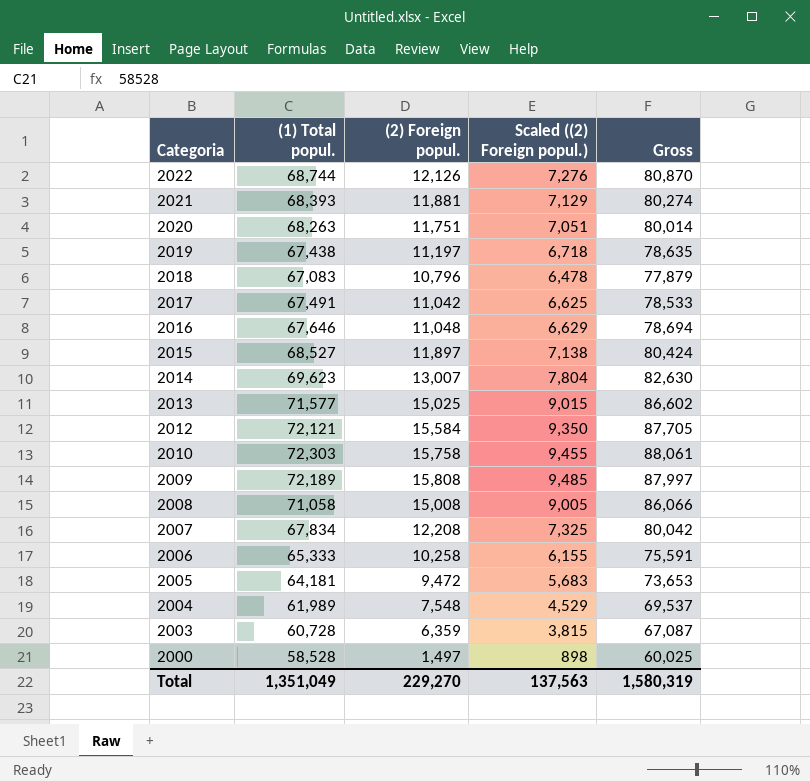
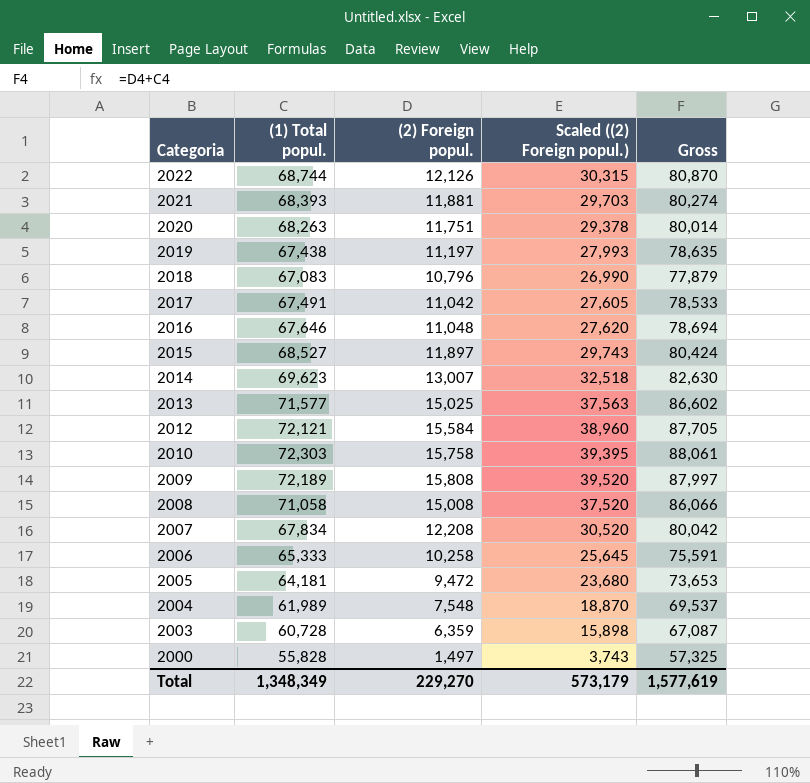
column Scaled ((2) Foreign popul.) | formula: [(2) Foreign popul.] * 0.6 -> [(2) Foreign popul.] * 2.5
2000 | (1) Total popul.: 58,528 -> 55,828
2000 | Gross: 60,025 -> 57,325
Total | (1) Total popul.: 1,351,049 -> 1,348,349
Total | Scaled ((2) Foreign popul.): 137,563 -> 573,179
Total | Gross: 1,580,319 -> 1,577,619

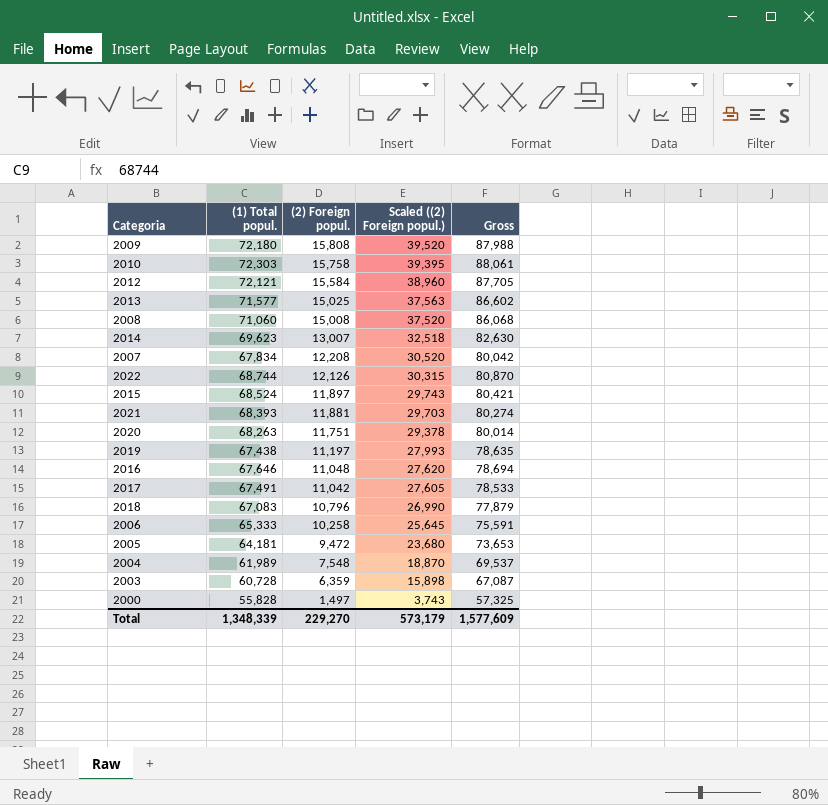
row order: Categoria descending -> (2) Foreign popul. descending
2009 | (1) Total popul.: 72,189 -> 72,180
2009 | Gross: 87,997 -> 87,988
2008 | (1) Total popul.: 71,058 -> 71,060
2008 | Gross: 86,066 -> 86,068
2015 | (1) Total popul.: 68,527 -> 68,524
2015 | Gross: 80,424 -> 80,421
Total | (1) Total popul.: 1,348,349 -> 1,348,339
Total | Gross: 1,577,619 -> 1,577,609

